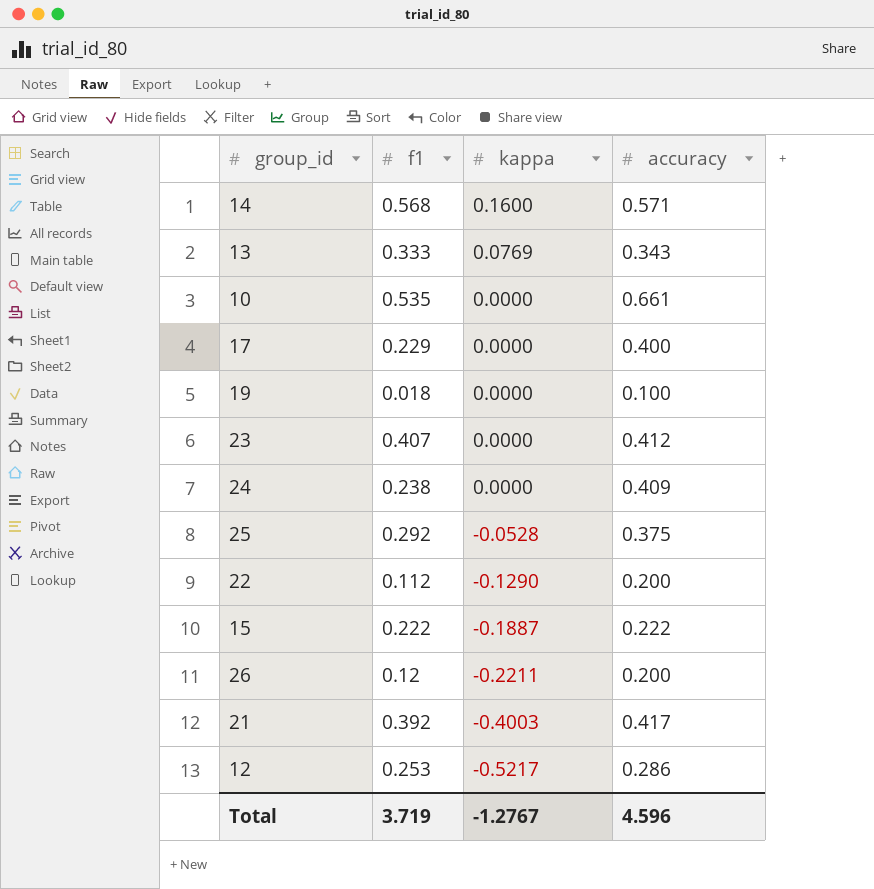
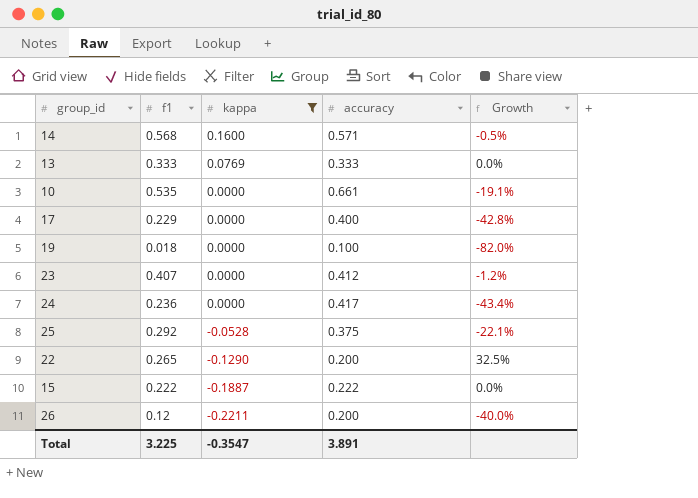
filter: none -> kappa >= -0.2211
column Growth | formula: none -> ([f1] - [accuracy]) / [accuracy]
13 | accuracy: 0.343 -> 0.333
24 | f1: 0.238 -> 0.236
24 | accuracy: 0.409 -> 0.417
22 | f1: 0.112 -> 0.265
Total | f1: 3.719 -> 3.225
Total | kappa: -1.2767 -> -0.3547
Total | accuracy: 4.596 -> 3.891

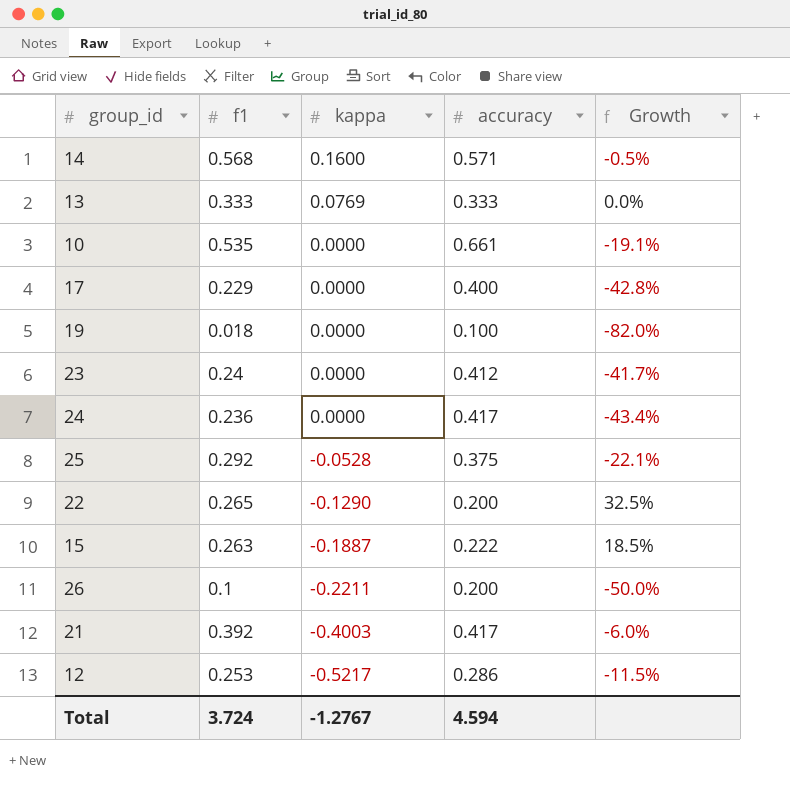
filter: kappa >= -0.2211 -> none
23 | f1: 0.407 -> 0.24
23 | Growth: -1.2% -> -41.7%
15 | f1: 0.222 -> 0.263
15 | Growth: 0.0% -> 18.5%
26 | f1: 0.12 -> 0.1
26 | Growth: -40.0% -> -50.0%
Total | f1: 3.225 -> 3.724
Total | kappa: -0.3547 -> -1.2767
Total | accuracy: 3.891 -> 4.594

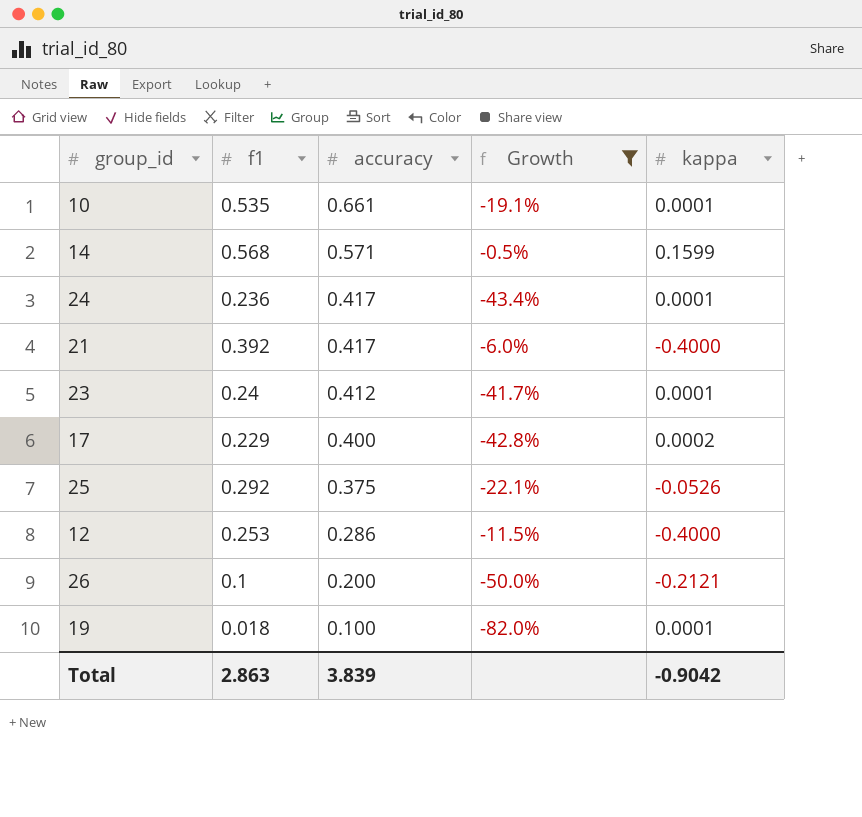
filter: none -> Growth <= -0.5%
row order: kappa descending -> accuracy descending
column kappa | position: 3 -> 5
10 | kappa: 0.0000 -> 0.0001
14 | kappa: 0.1600 -> 0.1599
24 | kappa: 0.0000 -> 0.0001
21 | kappa: -0.4003 -> -0.4000
23 | kappa: 0.0000 -> 0.0001
17 | kappa: 0.0000 -> 0.0002
25 | kappa: -0.0528 -> -0.0526
12 | kappa: -0.5217 -> -0.4000
26 | kappa: -0.2211 -> -0.2121
19 | kappa: 0.0000 -> 0.0001
Total | f1: 3.724 -> 2.863
Total | accuracy: 4.594 -> 3.839
Total | kappa: -1.2767 -> -0.9042

